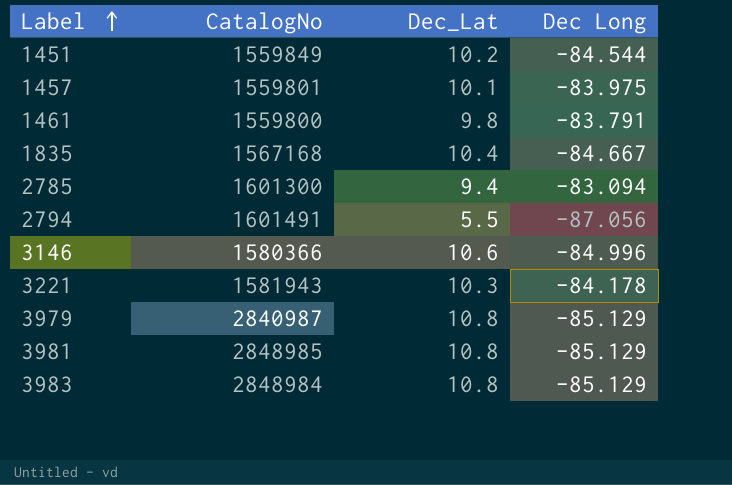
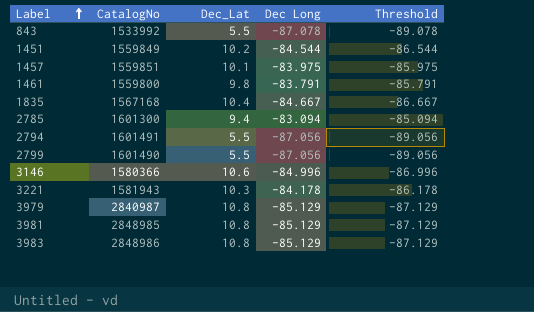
column Threshold | formula: none -> [Dec Long] - 2
row 843: none -> 1533992 | 5.5 | -87.078 | -89.078
1457 | CatalogNo: 1559801 -> 1559851
row 2799: none -> 1601490 | 5.5 | -87.056 | -89.056
3983 | CatalogNo: 2848984 -> 2848986

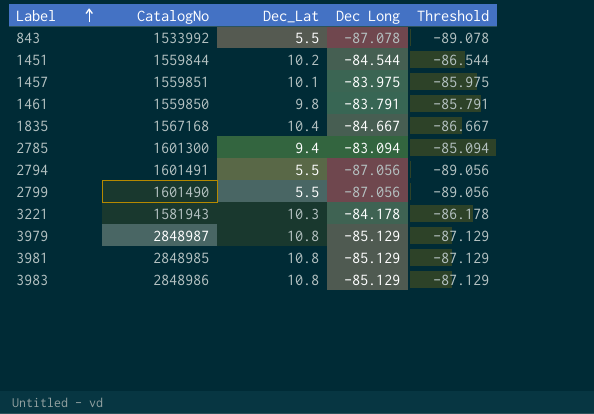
row 3146: 1580366 | 10.6 | -84.996 | -86.996 -> none
1451 | CatalogNo: 1559849 -> 1559844
1461 | CatalogNo: 1559800 -> 1559850
3979 | CatalogNo: 2840987 -> 2848987

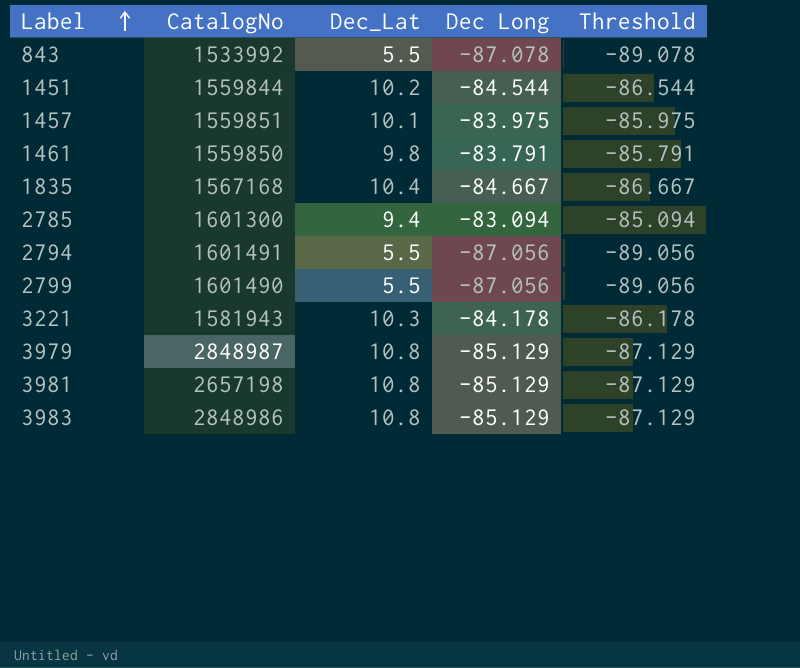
3981 | CatalogNo: 2848985 -> 2657198

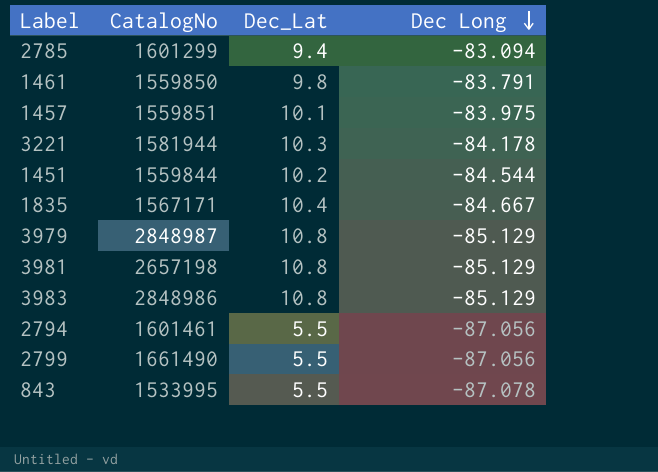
row order: Label ascending -> Dec Long descending
column Threshold | formula: [Dec Long] - 2 -> none
2785 | CatalogNo: 1601300 -> 1601299
3221 | CatalogNo: 1581943 -> 1581944
1835 | CatalogNo: 1567168 -> 1567171
2794 | CatalogNo: 1601491 -> 1601461
2799 | CatalogNo: 1601490 -> 1661490
843 | CatalogNo: 1533992 -> 1533995

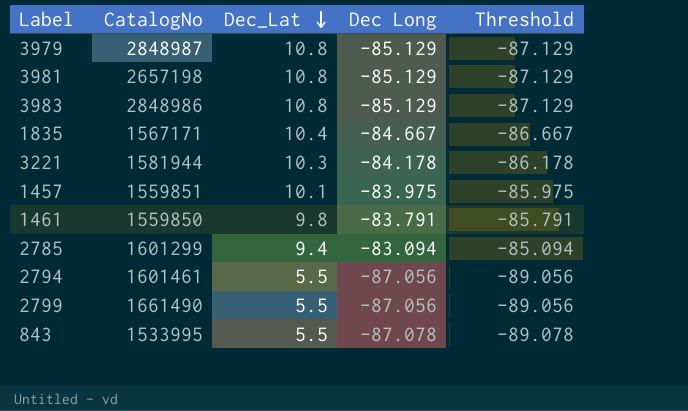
row order: Dec Long descending -> Dec_Lat descending
column Threshold | formula: none -> [Dec Long] - 2
row 1451: 1559844 | 10.2 | -84.544 -> none

